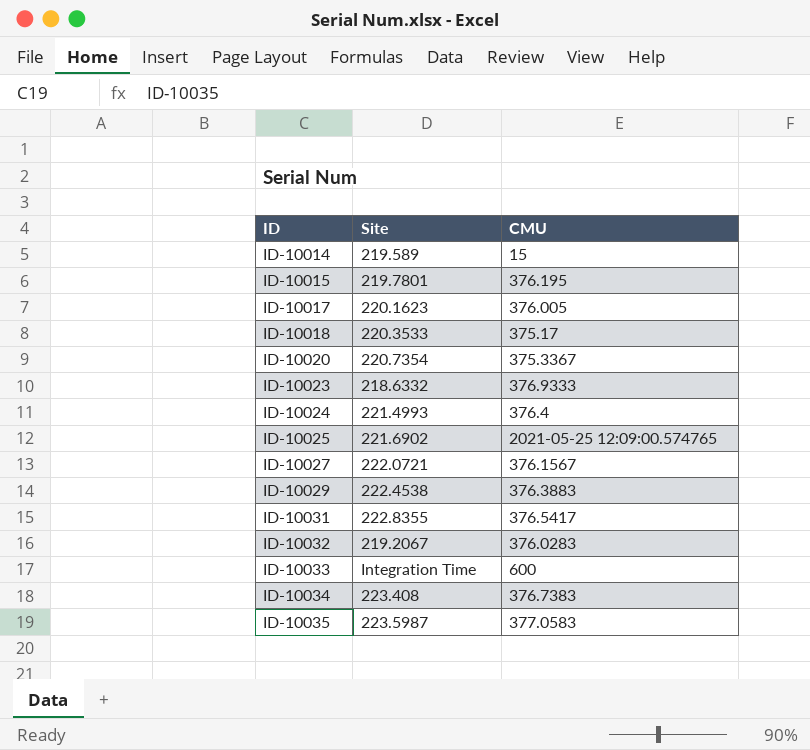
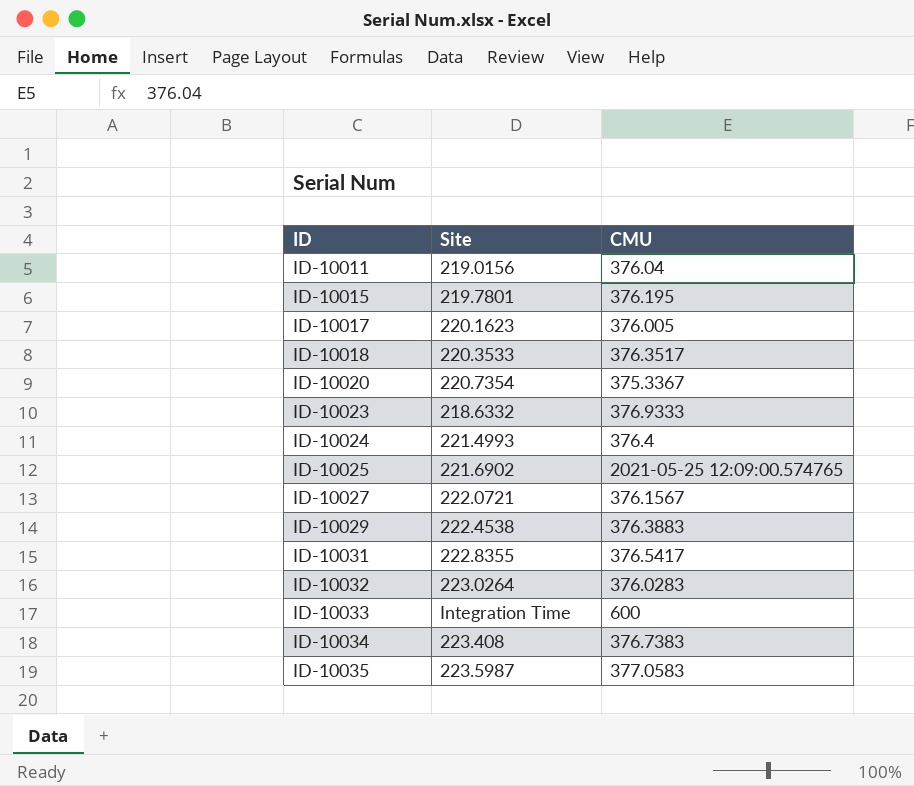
row ID-10014: 219.589 | 15 -> none
row ID-10011: none -> 219.0156 | 376.04
ID-10018 | CMU: 375.17 -> 376.3517
ID-10032 | Site: 219.2067 -> 223.0264

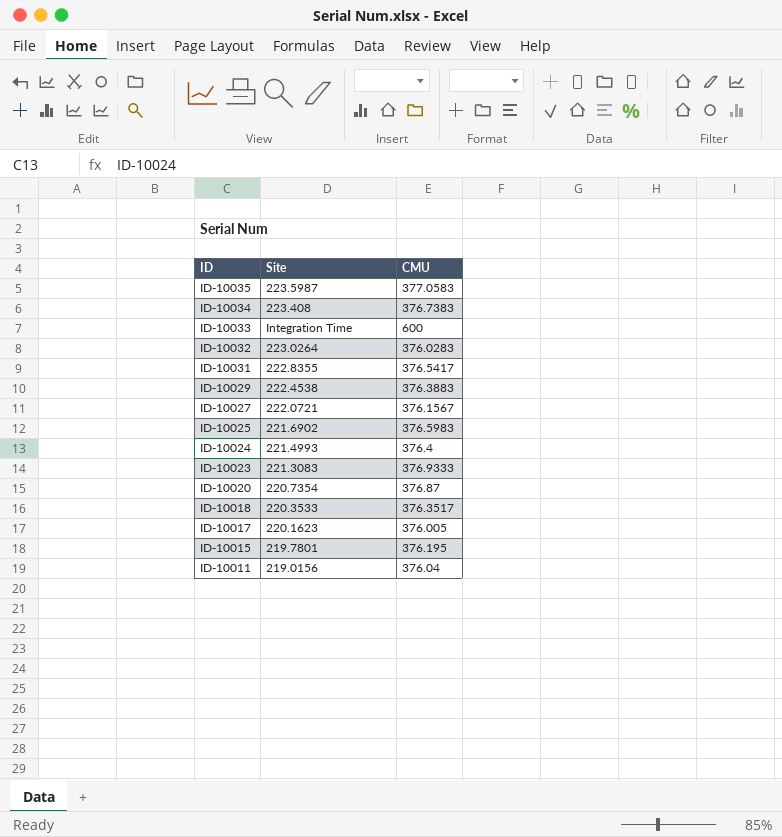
row order: ID ascending -> ID descending
ID-10025 | CMU: 2021-05-25 12:09:00.574765 -> 376.5983
ID-10023 | Site: 218.6332 -> 221.3083
ID-10020 | CMU: 375.3367 -> 376.87

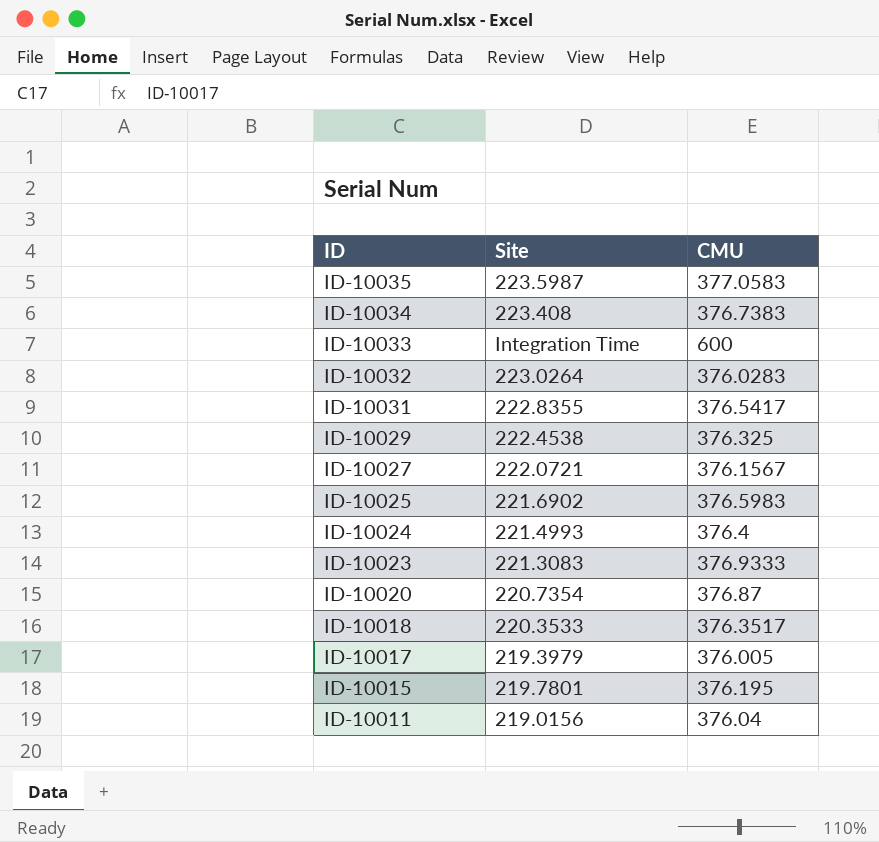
ID-10029 | CMU: 376.3883 -> 376.325
ID-10017 | Site: 220.1623 -> 219.3979

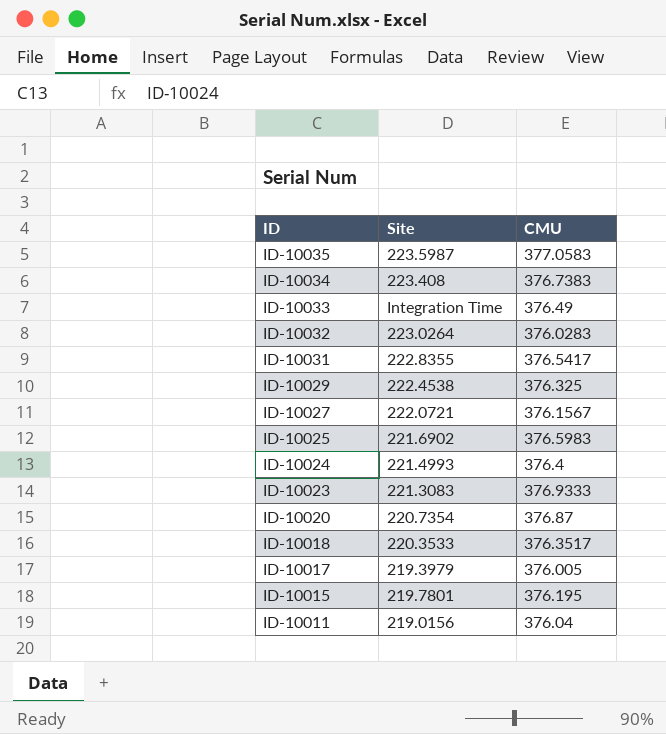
ID-10033 | CMU: 600 -> 376.49

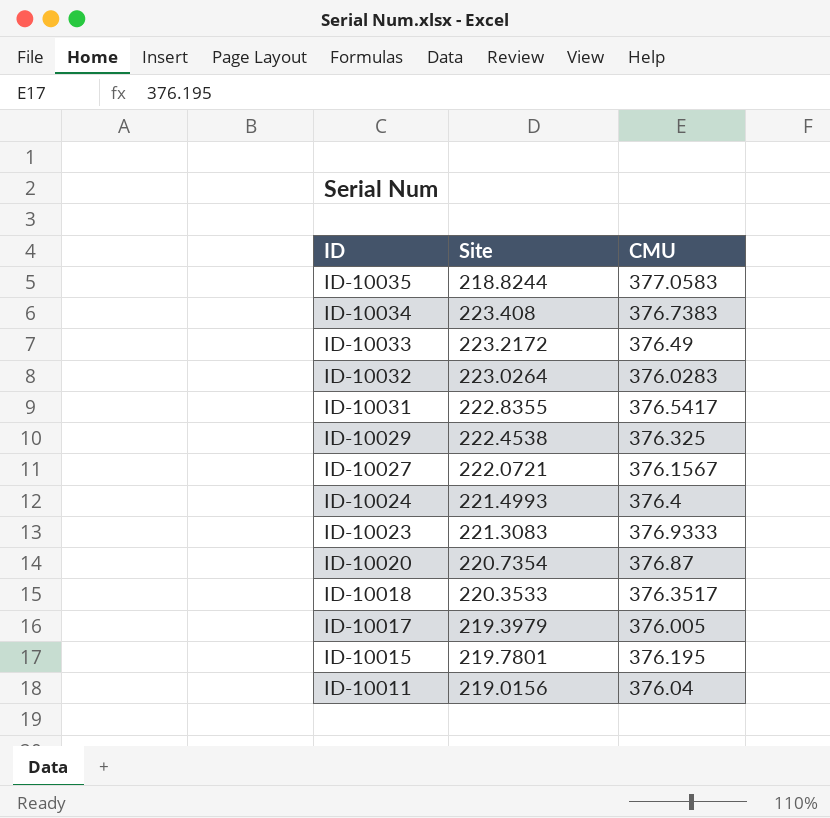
row ID-10025: 221.6902 | 376.5983 -> none
ID-10035 | Site: 223.5987 -> 218.8244
ID-10033 | Site: Integration Time -> 223.2172

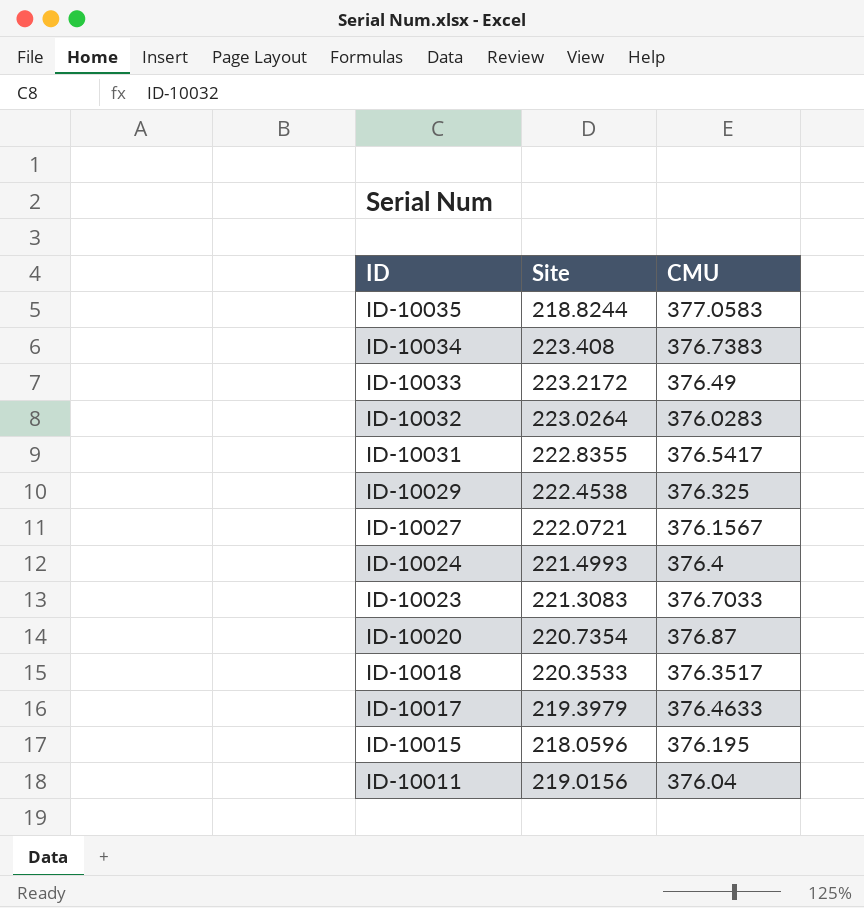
ID-10023 | CMU: 376.9333 -> 376.7033
ID-10017 | CMU: 376.005 -> 376.4633
ID-10015 | Site: 219.7801 -> 218.0596

